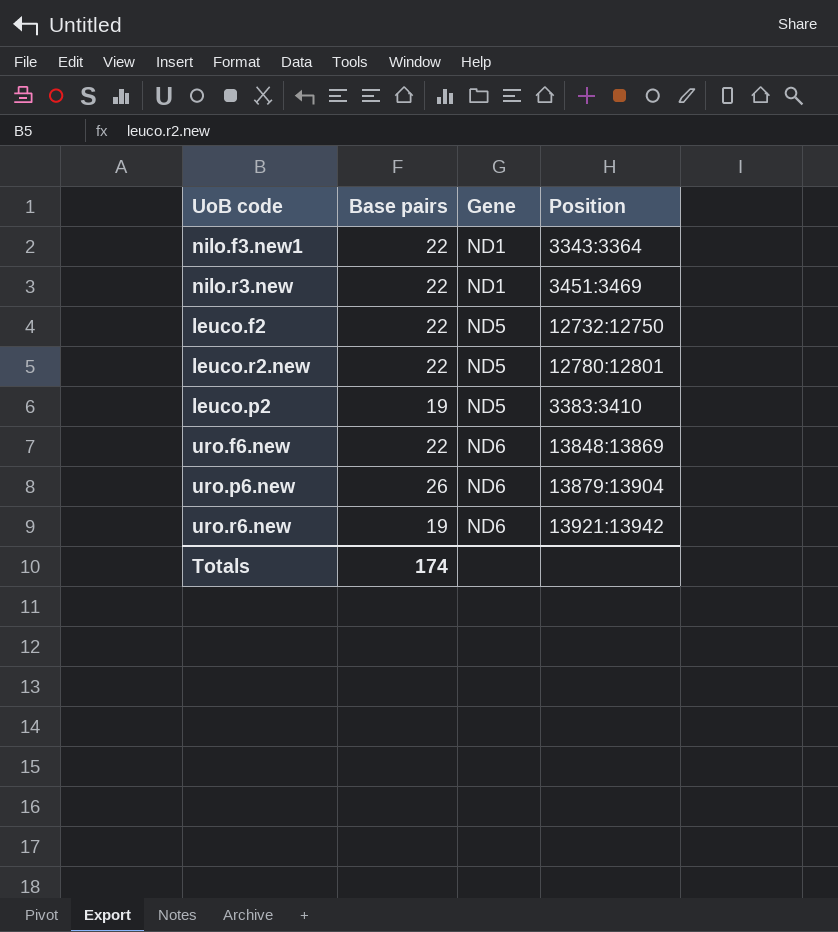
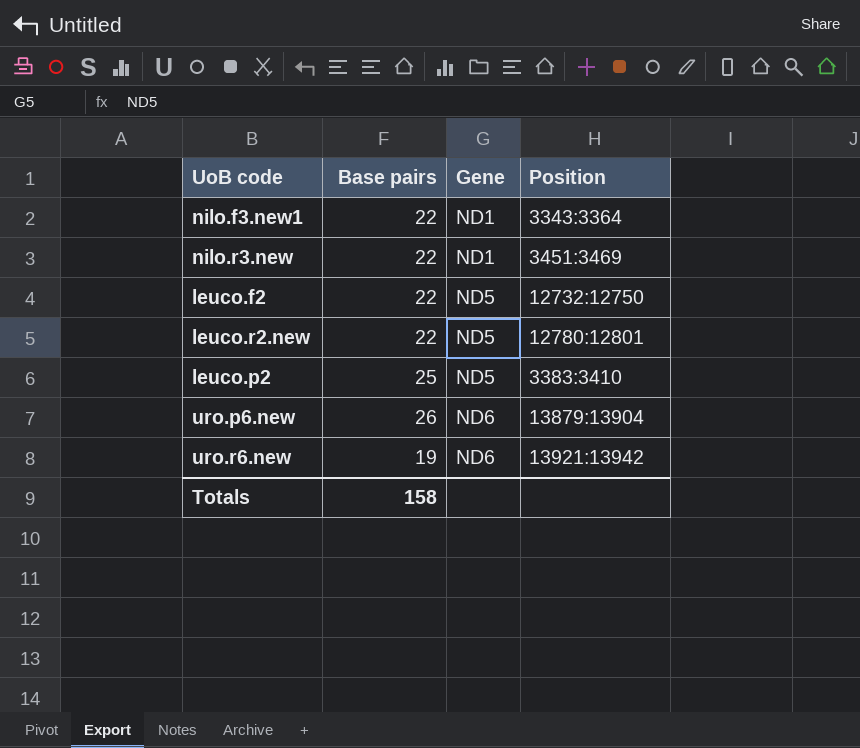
row uro.f6.new: 22 | ND6 | 13848:13869 -> none
leuco.p2 | Base pairs: 19 -> 25
Totals | Base pairs: 174 -> 158

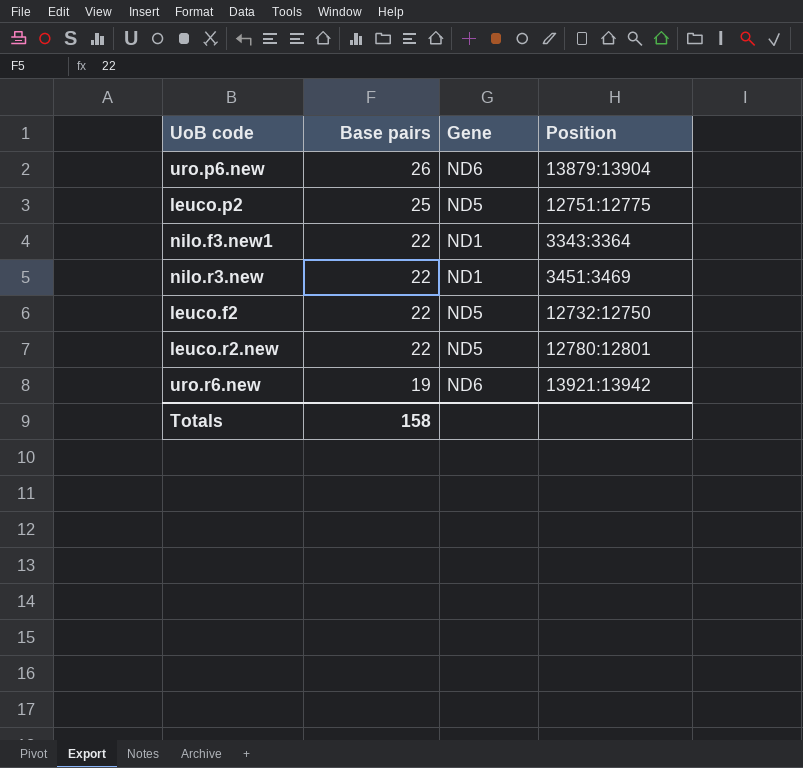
row order: Gene ascending -> Base pairs descending
leuco.p2 | Position: 3383:3410 -> 12751:12775

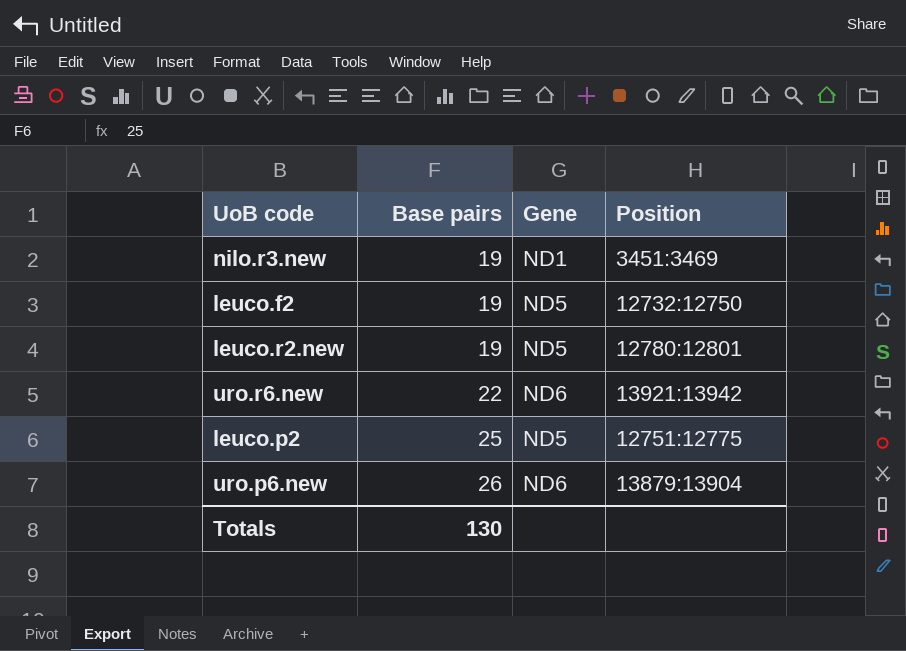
row order: Base pairs descending -> Base pairs ascending
row nilo.f3.new1: 22 | ND1 | 3343:3364 -> none
nilo.r3.new | Base pairs: 22 -> 19
leuco.f2 | Base pairs: 22 -> 19
leuco.r2.new | Base pairs: 22 -> 19
uro.r6.new | Base pairs: 19 -> 22
Totals | Base pairs: 158 -> 130

